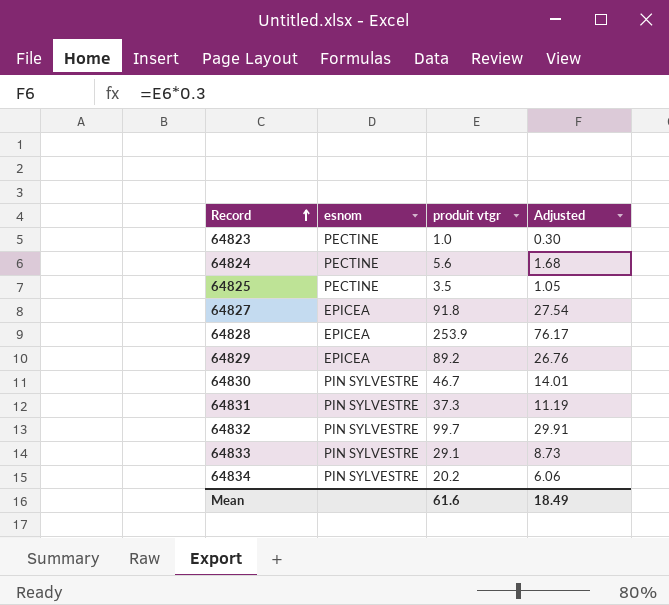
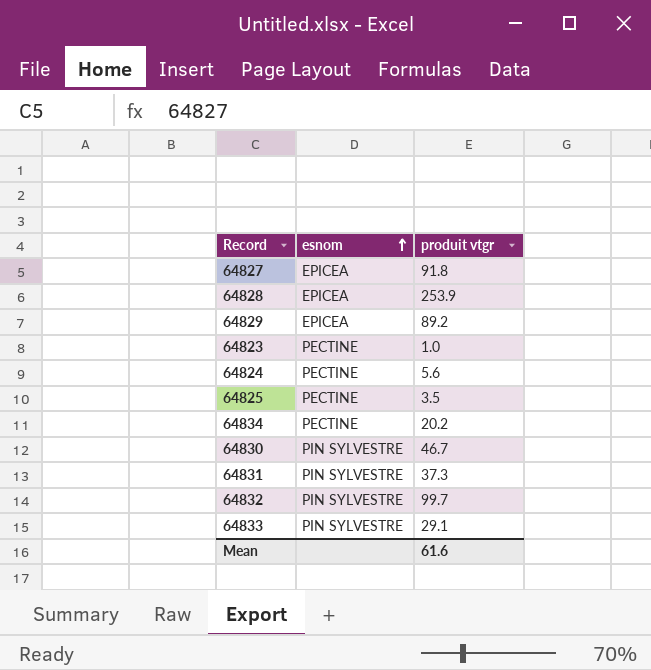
row order: Record ascending -> esnom ascending
column Adjusted | formula: [produit vtgr] * 0.3 -> none
64834 | esnom: PIN SYLVESTRE -> PECTINE

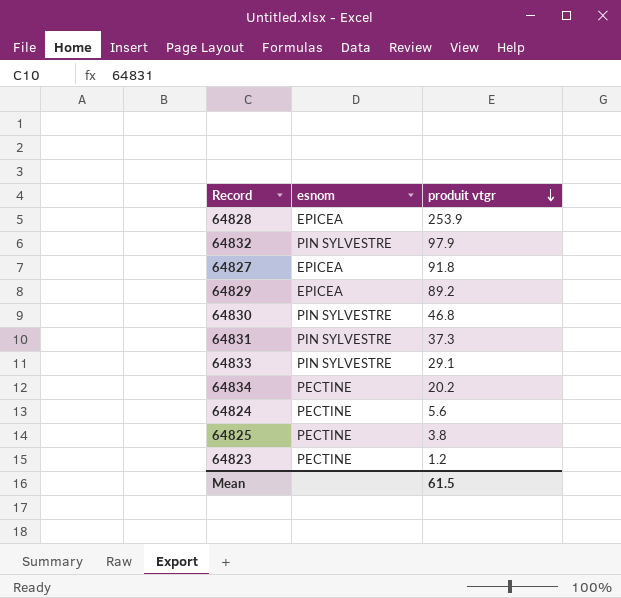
row order: esnom ascending -> produit vtgr descending
64832 | produit vtgr: 99.7 -> 97.9
64830 | produit vtgr: 46.7 -> 46.8
64825 | produit vtgr: 3.5 -> 3.8
64823 | produit vtgr: 1.0 -> 1.2
Mean | produit vtgr: 61.6 -> 61.5

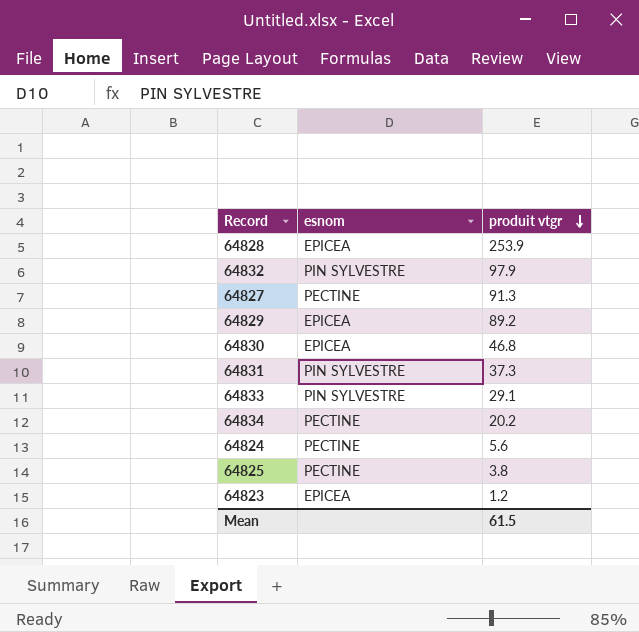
64827 | esnom: EPICEA -> PECTINE
64827 | produit vtgr: 91.8 -> 91.3
64830 | esnom: PIN SYLVESTRE -> EPICEA
64823 | esnom: PECTINE -> EPICEA

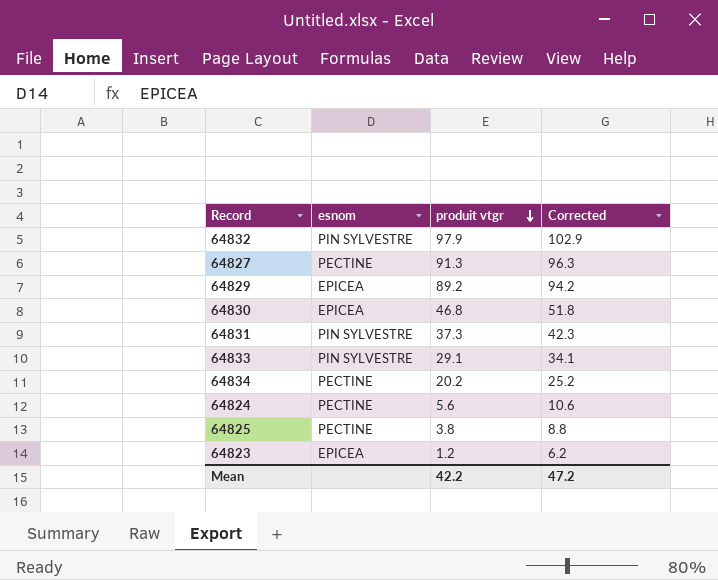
column Corrected | formula: none -> [produit vtgr] + 5
row 64828: EPICEA | 253.9 -> none
Mean | produit vtgr: 61.5 -> 42.2

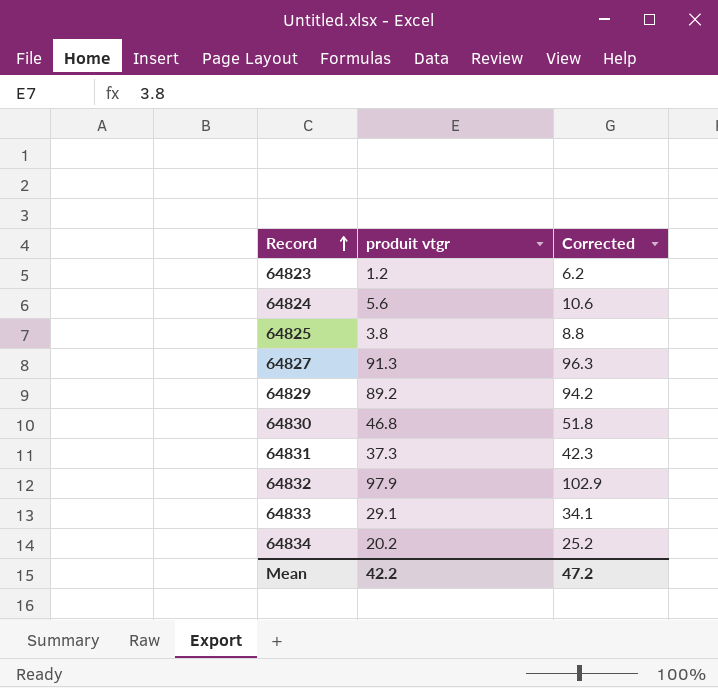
row order: produit vtgr descending -> Record ascending
column esnom | position: 2 -> none

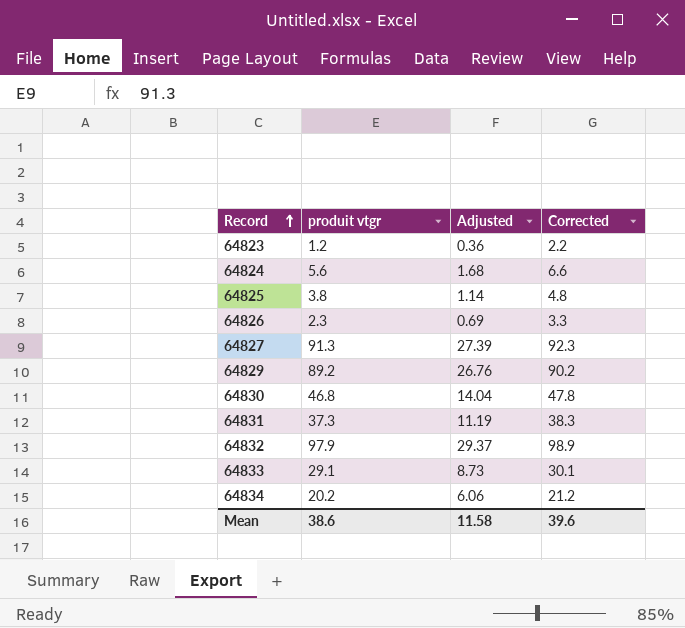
column Adjusted | formula: none -> [produit vtgr] * 0.3
column Corrected | formula: [produit vtgr] + 5 -> [produit vtgr] + 1
row 64826: none -> 2.3 | 0.69 | 3.3
Mean | produit vtgr: 42.2 -> 38.6
Mean | Corrected: 47.2 -> 39.6

